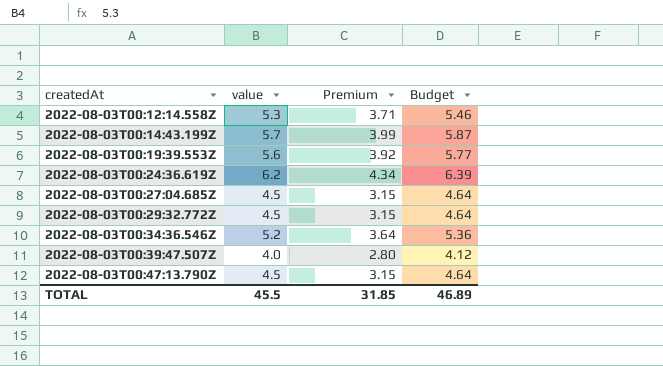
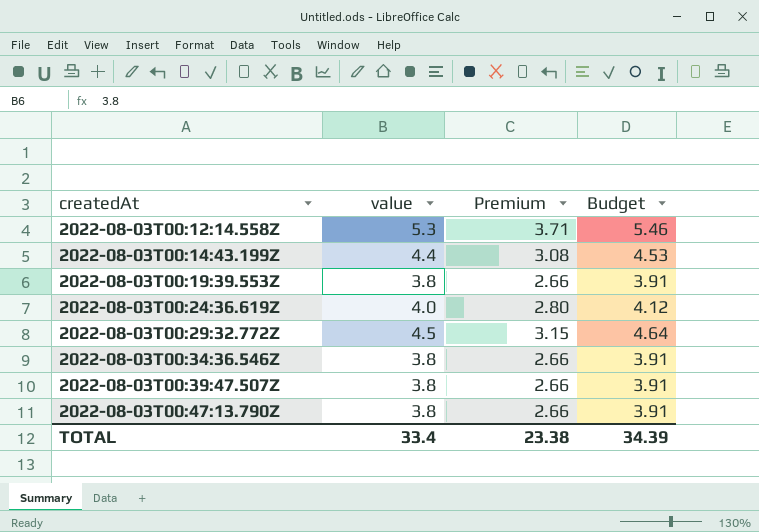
row 2022-08-03T00:27:04.685Z: 4.5 | 3.15 | 4.64 -> none
2022-08-03T00:14:43.199Z | value: 5.7 -> 4.4
2022-08-03T00:14:43.199Z | Premium: 3.99 -> 3.08
2022-08-03T00:14:43.199Z | Budget: 5.87 -> 4.53
2022-08-03T00:19:39.553Z | value: 5.6 -> 3.8
2022-08-03T00:19:39.553Z | Premium: 3.92 -> 2.66
2022-08-03T00:19:39.553Z | Budget: 5.77 -> 3.91
2022-08-03T00:24:36.619Z | value: 6.2 -> 4.0
2022-08-03T00:24:36.619Z | Premium: 4.34 -> 2.80
2022-08-03T00:24:36.619Z | Budget: 6.39 -> 4.12
2022-08-03T00:34:36.546Z | value: 5.2 -> 3.8
2022-08-03T00:34:36.546Z | Premium: 3.64 -> 2.66
2022-08-03T00:34:36.546Z | Budget: 5.36 -> 3.91
2022-08-03T00:39:47.507Z | value: 4.0 -> 3.8
2022-08-03T00:39:47.507Z | Premium: 2.80 -> 2.66
2022-08-03T00:39:47.507Z | Budget: 4.12 -> 3.91
2022-08-03T00:47:13.790Z | value: 4.5 -> 3.8
2022-08-03T00:47:13.790Z | Premium: 3.15 -> 2.66
2022-08-03T00:47:13.790Z | Budget: 4.64 -> 3.91
TOTAL | value: 45.5 -> 33.4
TOTAL | Premium: 31.85 -> 23.38
TOTAL | Budget: 46.89 -> 34.39

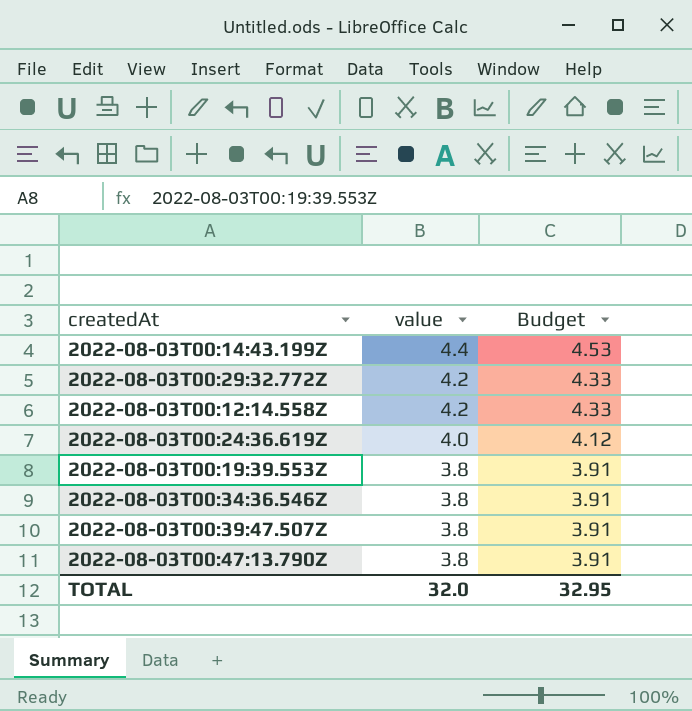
row order: createdAt ascending -> value descending
column Premium | formula: [value] * 0.7 -> none
2022-08-03T00:29:32.772Z | value: 4.5 -> 4.2
2022-08-03T00:29:32.772Z | Budget: 4.64 -> 4.33
2022-08-03T00:12:14.558Z | value: 5.3 -> 4.2
2022-08-03T00:12:14.558Z | Budget: 5.46 -> 4.33
TOTAL | value: 33.4 -> 32.0
TOTAL | Budget: 34.39 -> 32.95

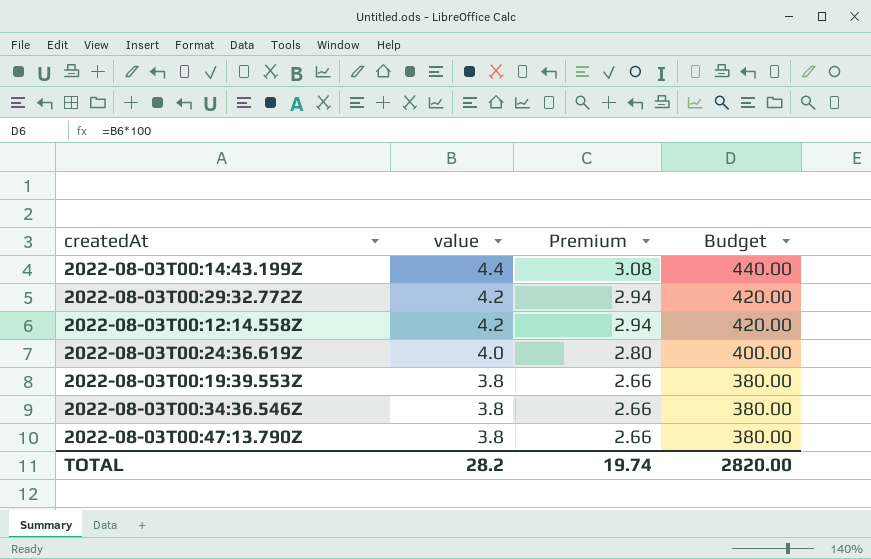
column Premium | formula: none -> [value] * 0.7
column Budget | formula: [value] * 1.03 -> [value] * 100
row 2022-08-03T00:39:47.507Z: 3.8 | 3.91 -> none
TOTAL | value: 32.0 -> 28.2
TOTAL | Budget: 32.95 -> 2820.00

